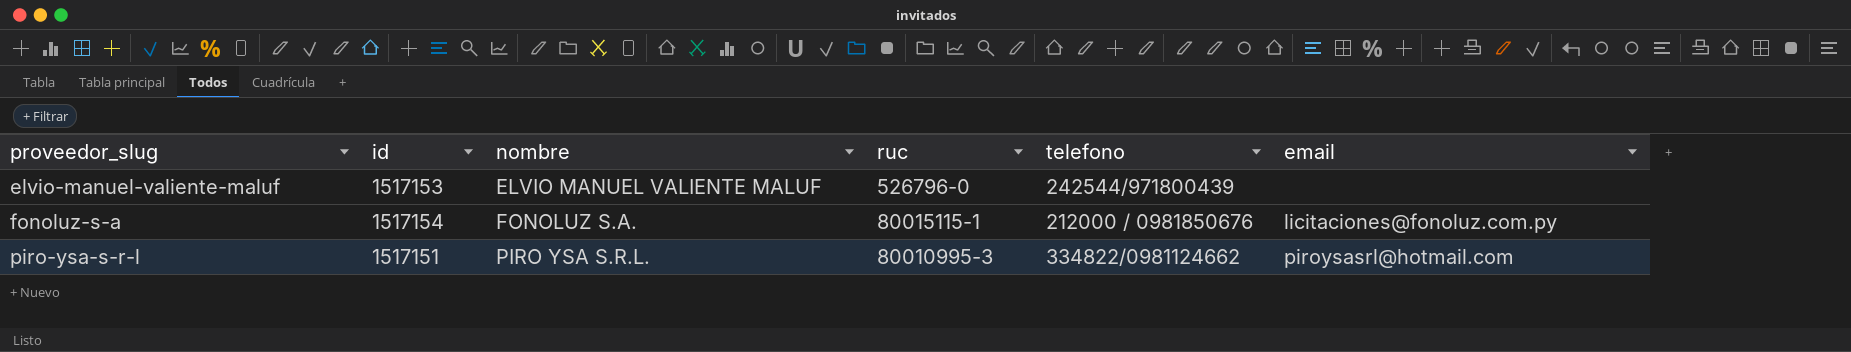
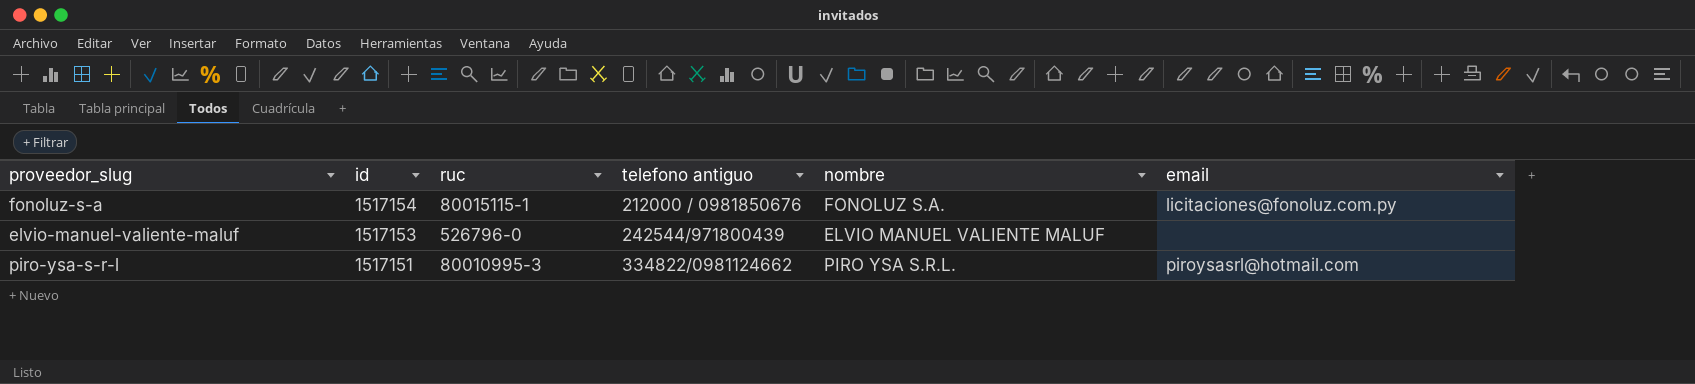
row order: proveedor_slug ascending -> id descending
column name: telefono -> telefono antiguo
column nombre | position: 3 -> 5

